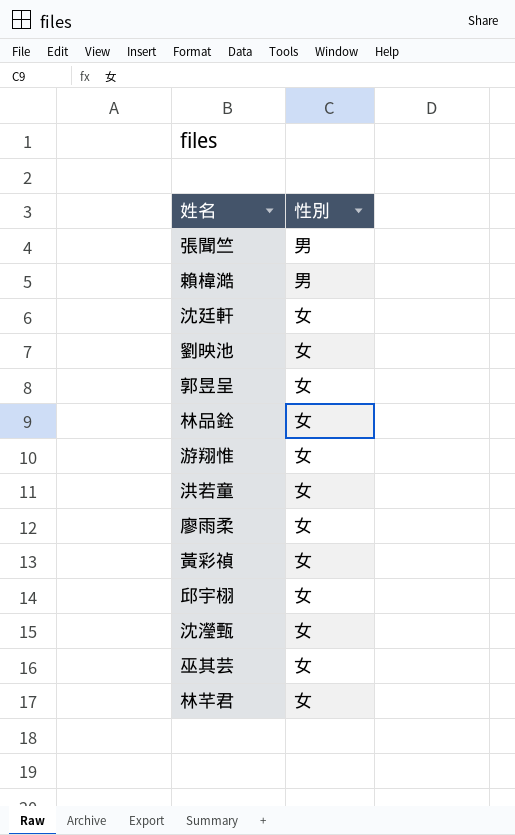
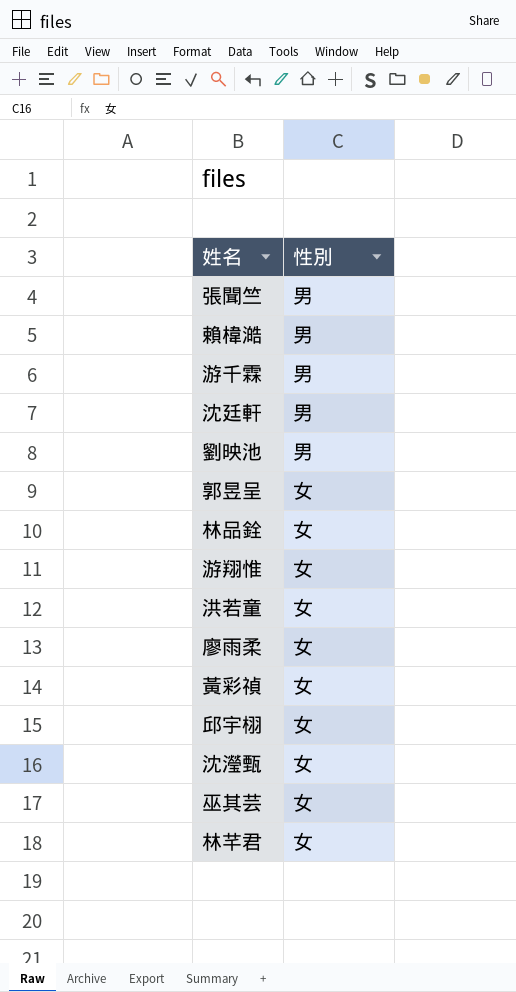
row 游千霖: none -> 男
沈廷軒 | 性別: 女 -> 男
劉映池 | 性別: 女 -> 男

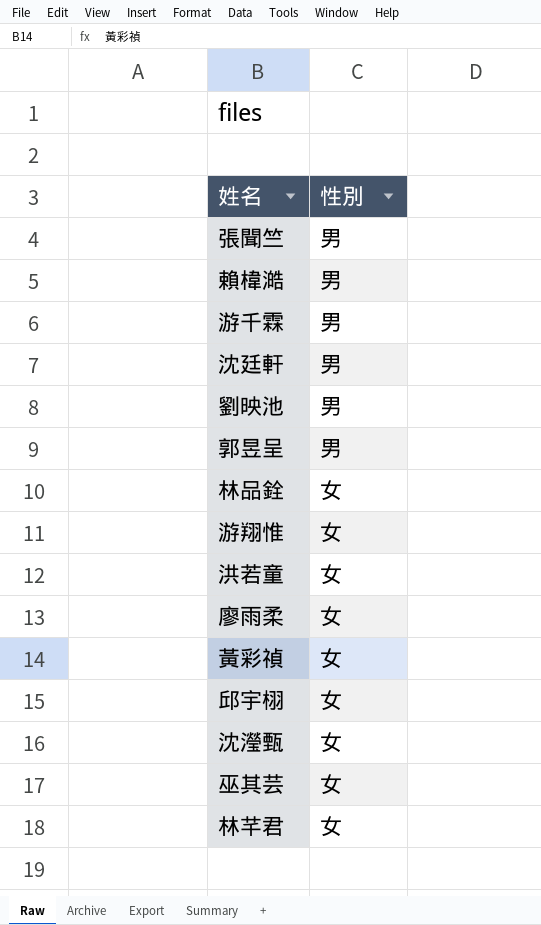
郭昱呈 | 性別: 女 -> 男

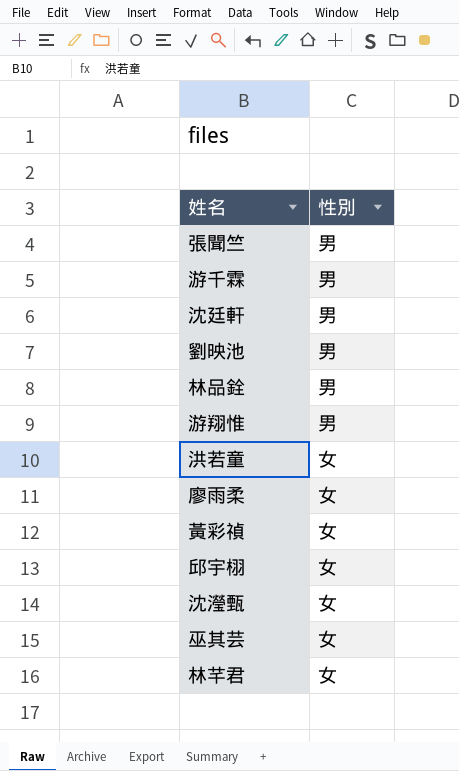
row 賴椲澔: 男 -> none
row 郭昱呈: 男 -> none
林品銓 | 性別: 女 -> 男
游翔惟 | 性別: 女 -> 男

